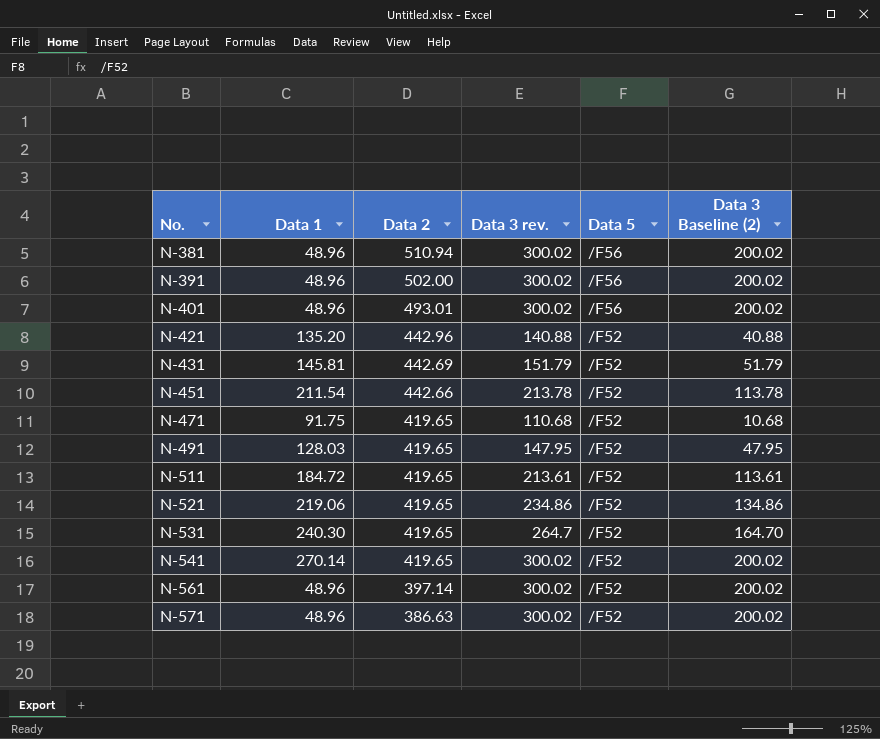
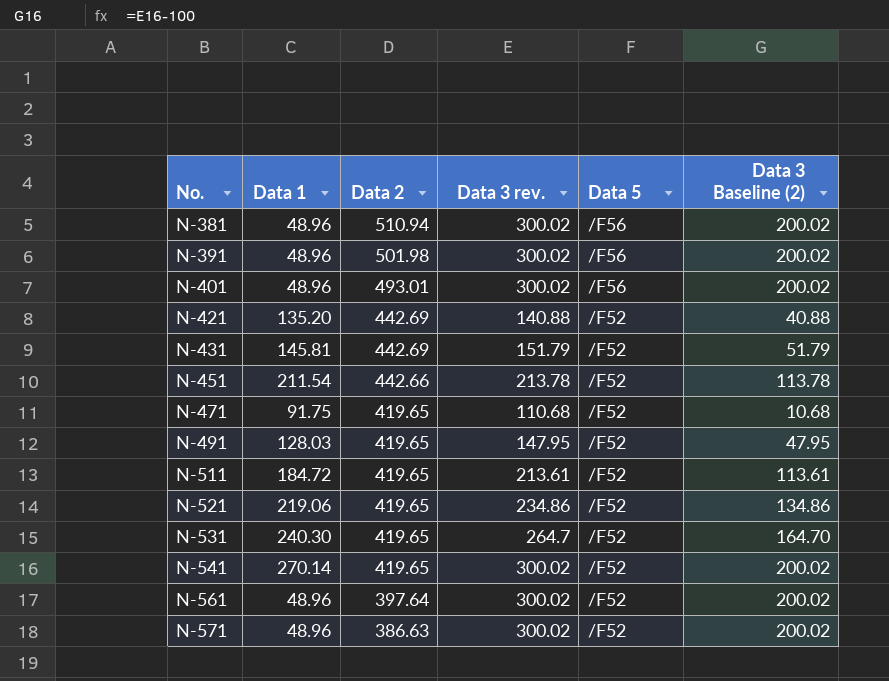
N-391 | Data 2: 502.00 -> 501.98
N-421 | Data 2: 442.96 -> 442.69
N-561 | Data 2: 397.14 -> 397.64

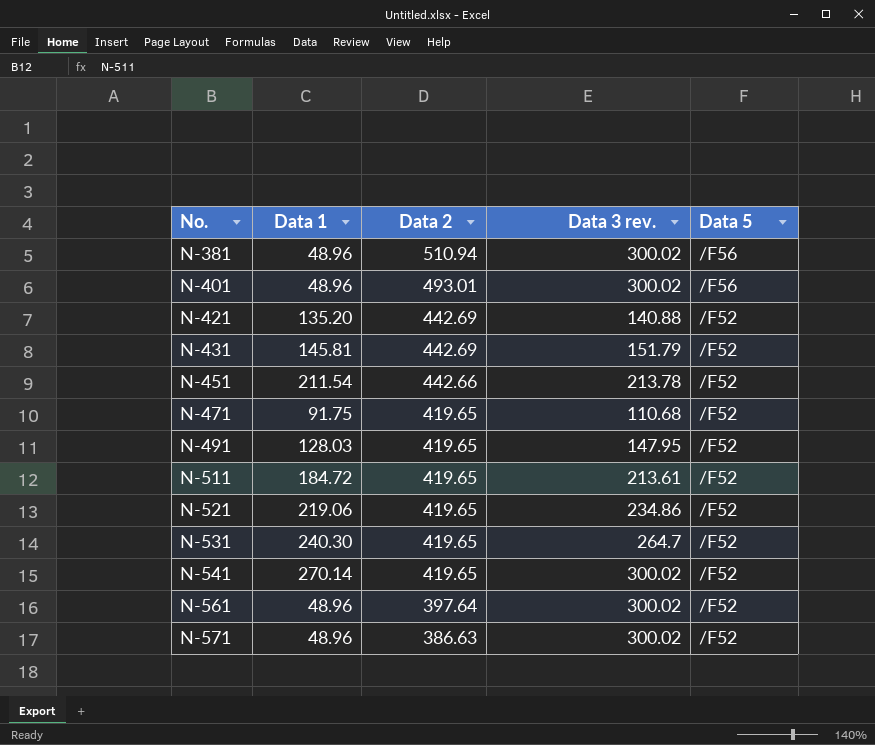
column Data 3 Baseline (2) | formula: [Data 3 rev.] - 100 -> none
row N-391: 48.96 | 501.98 | 300.02 | /F56 | 200.02 -> none

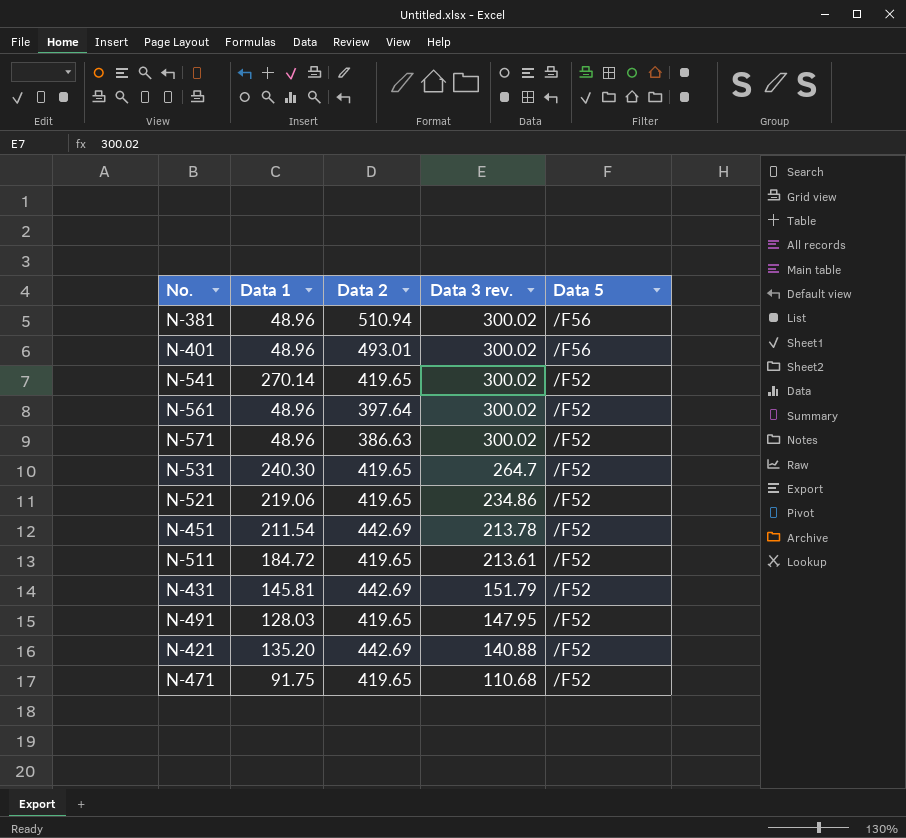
row order: No. ascending -> Data 3 rev. descending
N-451 | Data 2: 442.66 -> 442.69

